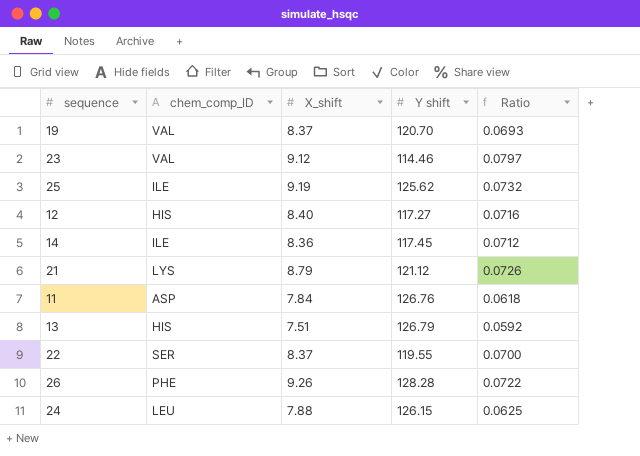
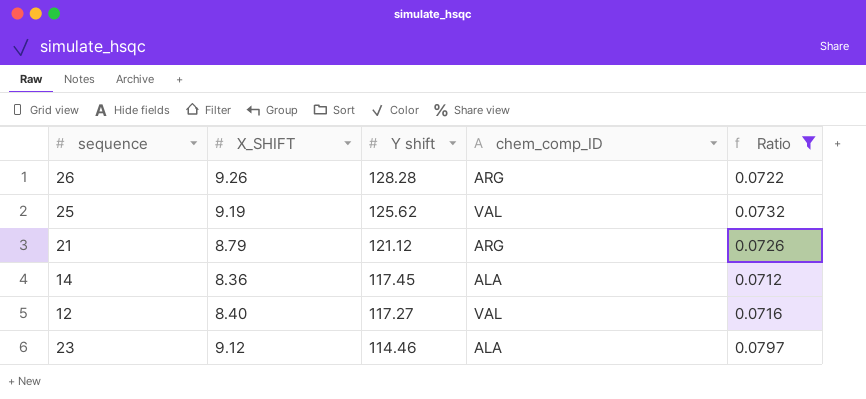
filter: none -> Ratio >= 0.0712
row order: none -> Y shift descending
column name: X_shift -> X_SHIFT
column chem_comp_ID | position: 2 -> 4
26 | chem_comp_ID: PHE -> ARG
25 | chem_comp_ID: ILE -> VAL
21 | chem_comp_ID: LYS -> ARG
14 | chem_comp_ID: ILE -> ALA
12 | chem_comp_ID: HIS -> VAL
23 | chem_comp_ID: VAL -> ALA

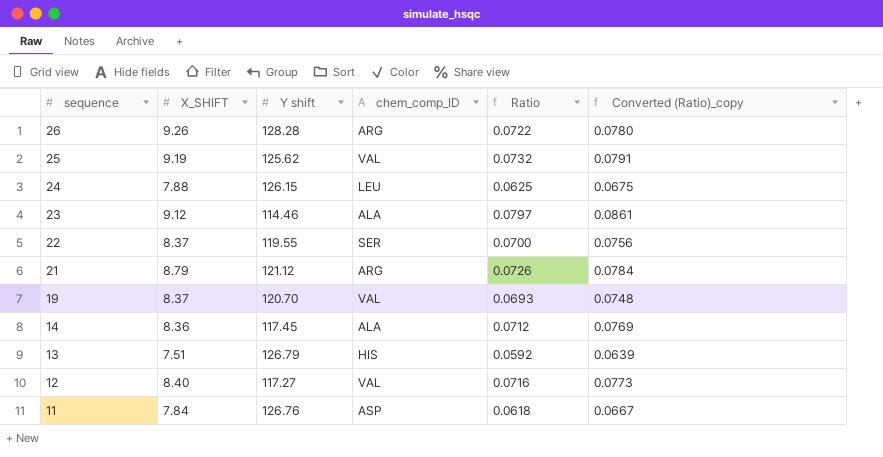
filter: Ratio >= 0.0712 -> none
row order: Y shift descending -> sequence descending
column Converted (Ratio)_copy | formula: none -> [Ratio] * 1.08

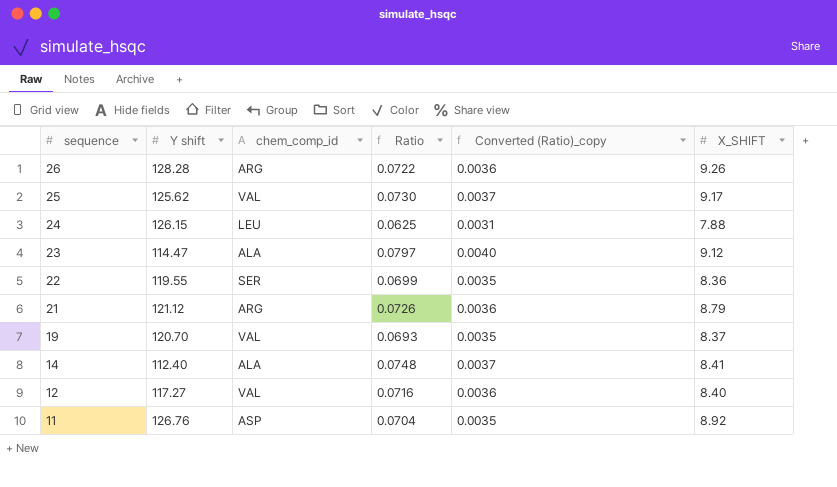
column name: chem_comp_ID -> chem_comp_id
column Converted (Ratio)_copy | formula: [Ratio] * 1.08 -> [Ratio] * 0.05
column X_SHIFT | position: 2 -> 6
row 13: 7.51 | 126.79 | HIS | 0.0592 | 0.0639 -> none
25 | Ratio: 0.0732 -> 0.0730
25 | X_SHIFT: 9.19 -> 9.17
23 | Y shift: 114.46 -> 114.47
22 | Ratio: 0.0700 -> 0.0699
22 | X_SHIFT: 8.37 -> 8.36
14 | Y shift: 117.45 -> 112.40
14 | Ratio: 0.0712 -> 0.0748
14 | X_SHIFT: 8.36 -> 8.41
11 | Ratio: 0.0618 -> 0.0704
11 | X_SHIFT: 7.84 -> 8.92

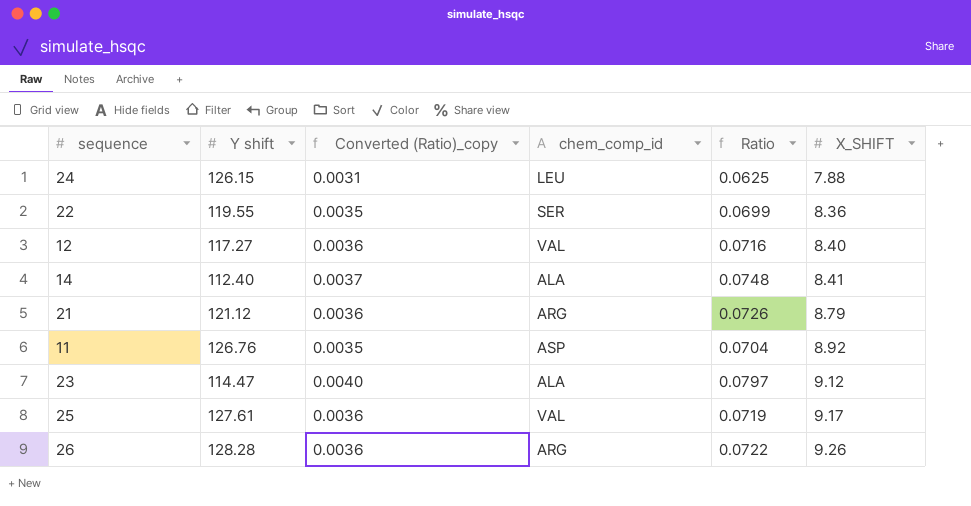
row order: sequence descending -> X_SHIFT ascending
column Converted (Ratio)_copy | position: 5 -> 3
row 19: 120.70 | VAL | 0.0693 | 0.0035 | 8.37 -> none
25 | Y shift: 125.62 -> 127.61
25 | Converted (Ratio)_copy: 0.0037 -> 0.0036
25 | Ratio: 0.0730 -> 0.0719

